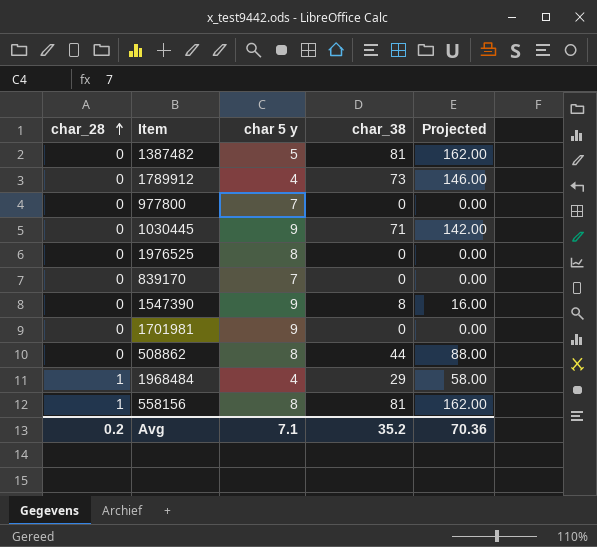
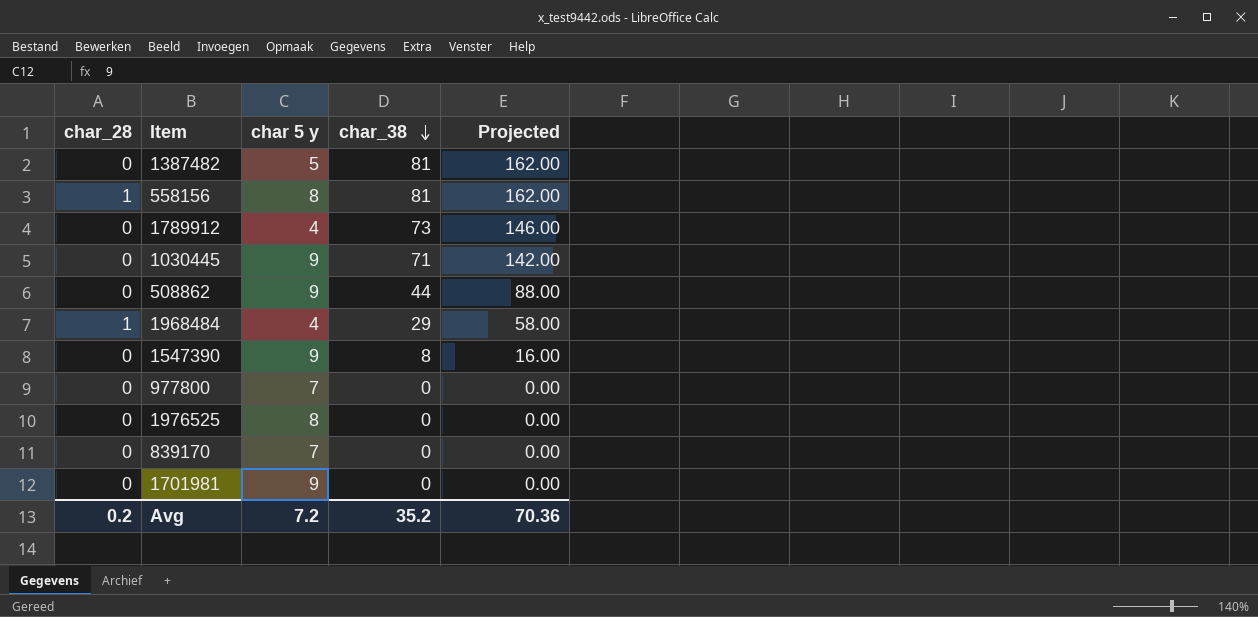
row order: char_28 ascending -> char_38 descending
508862 | char 5 y: 8 -> 9
Avg | char 5 y: 7.1 -> 7.2

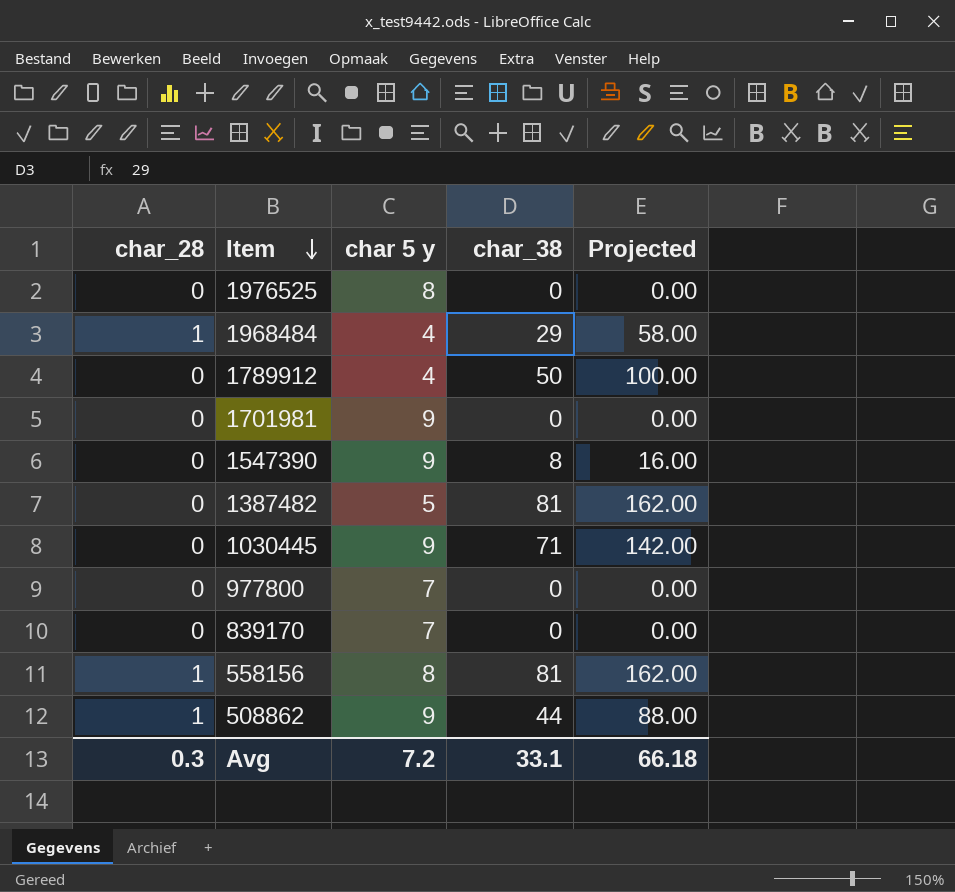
row order: char_38 descending -> Item descending
1789912 | char_38: 73 -> 50
1789912 | Projected: 146.00 -> 100.00
508862 | char_28: 0 -> 1
Avg | char_28: 0.2 -> 0.3
Avg | char_38: 35.2 -> 33.1
Avg | Projected: 70.36 -> 66.18

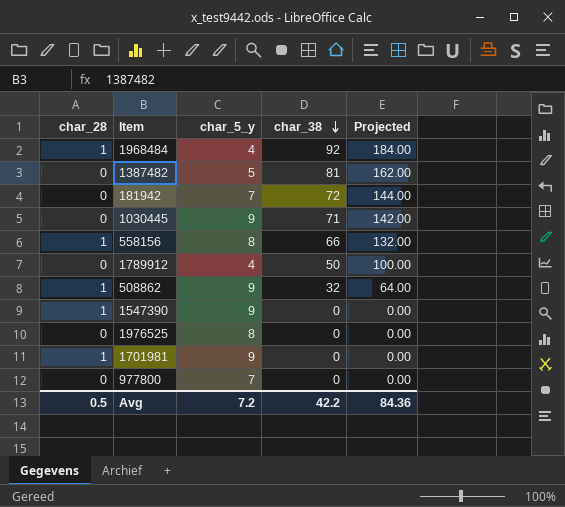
row order: Item descending -> char_38 descending
column name: char 5 y -> char_5_y
row 839170: 0 | 7 | 0 | 0.00 -> none
1968484 | char_38: 29 -> 92
1968484 | Projected: 58.00 -> 184.00
row 181942: none -> 0 | 7 | 72 | 144.00
558156 | char_38: 81 -> 66
558156 | Projected: 162.00 -> 132.00
508862 | char_38: 44 -> 32
508862 | Projected: 88.00 -> 64.00
1547390 | char_28: 0 -> 1
1547390 | char_38: 8 -> 0
1547390 | Projected: 16.00 -> 0.00
1701981 | char_28: 0 -> 1
Avg | char_28: 0.3 -> 0.5
Avg | char_38: 33.1 -> 42.2
Avg | Projected: 66.18 -> 84.36

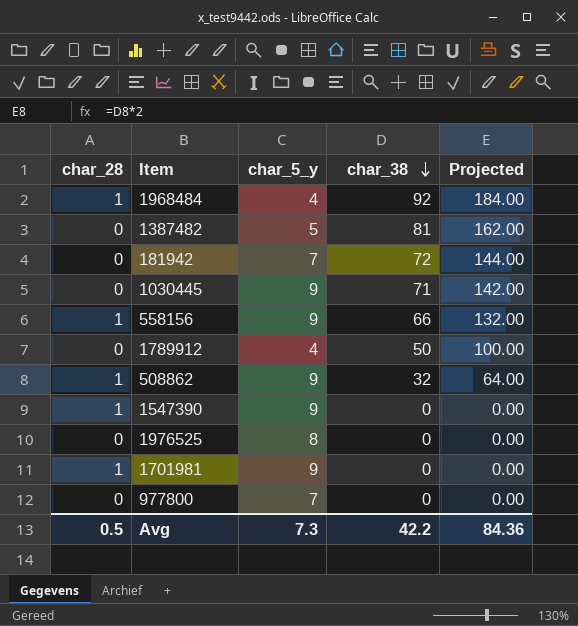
558156 | char_5_y: 8 -> 9
Avg | char_5_y: 7.2 -> 7.3

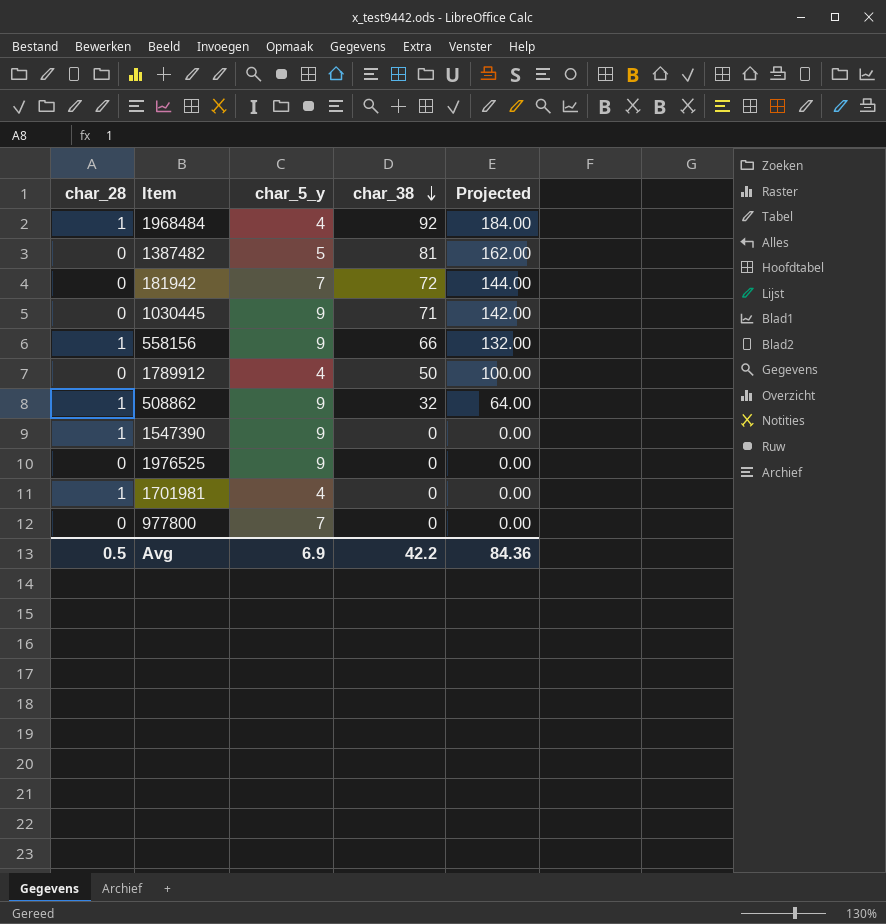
1976525 | char_5_y: 8 -> 9
1701981 | char_5_y: 9 -> 4
Avg | char_5_y: 7.3 -> 6.9

